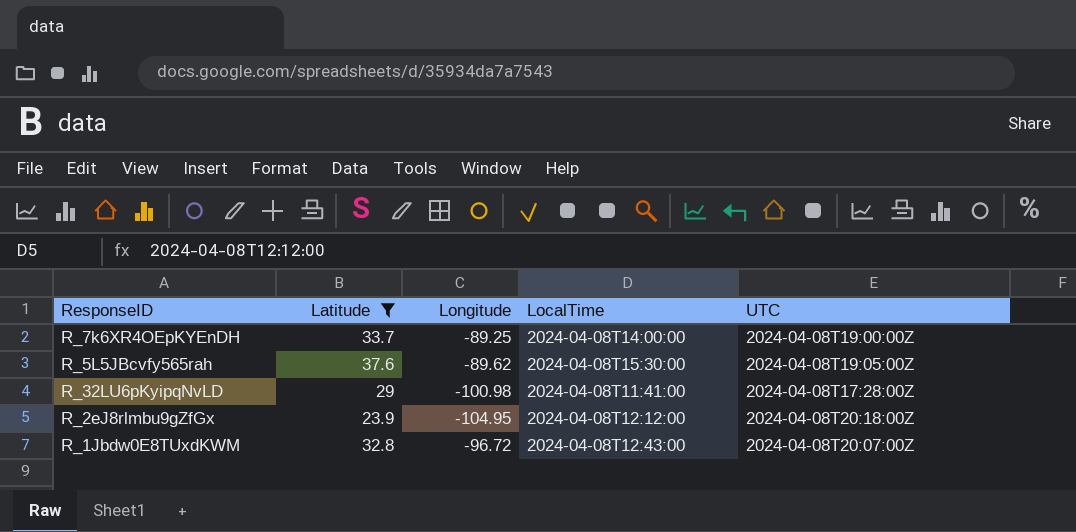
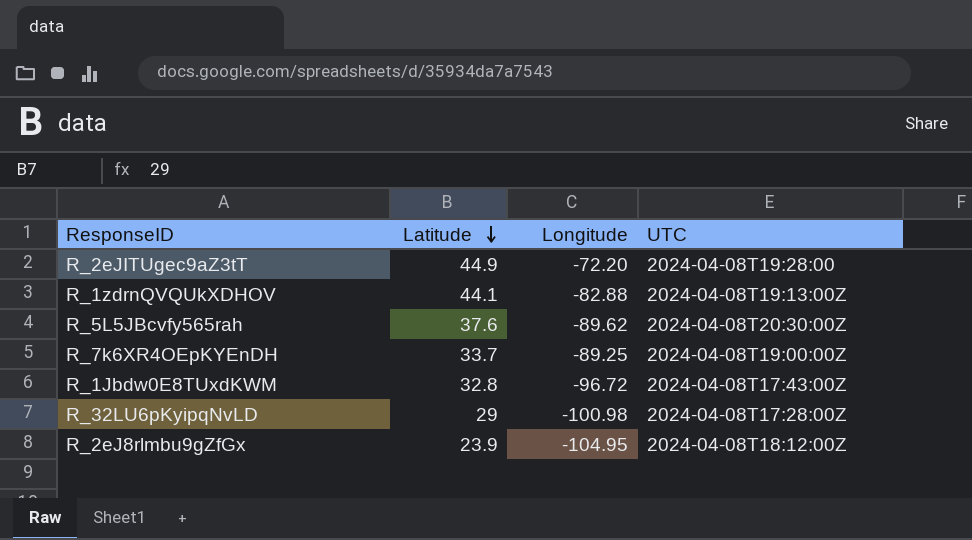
filter: Latitude <= 37.6 -> none
row order: none -> Latitude descending
column LocalTime | position: 4 -> none
R_5L5JBcvfy565rah | UTC: 2024-04-08T19:05:00Z -> 2024-04-08T20:30:00Z
R_1Jbdw0E8TUxdKWM | UTC: 2024-04-08T20:07:00Z -> 2024-04-08T17:43:00Z
R_2eJ8rlmbu9gZfGx | UTC: 2024-04-08T20:18:00Z -> 2024-04-08T18:12:00Z

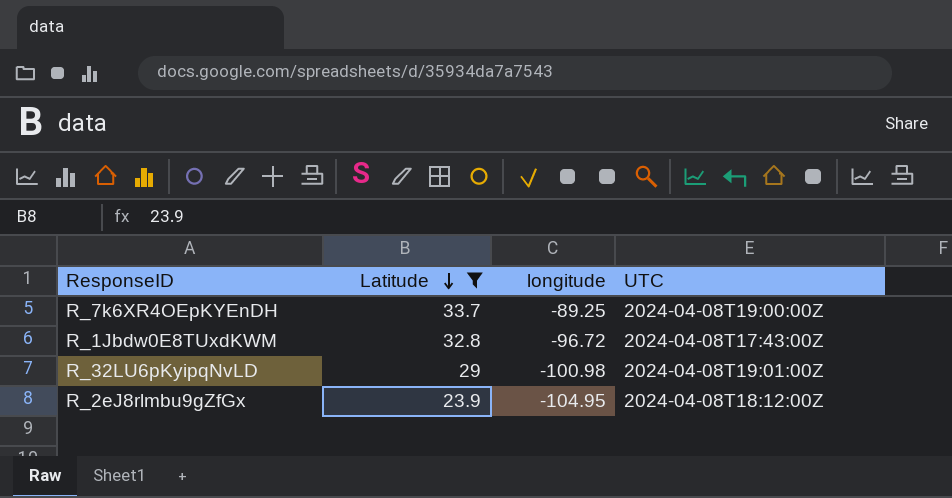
filter: none -> Latitude <= 33.7
column name: Longitude -> longitude
R_32LU6pKyipqNvLD | UTC: 2024-04-08T17:28:00Z -> 2024-04-08T19:01:00Z

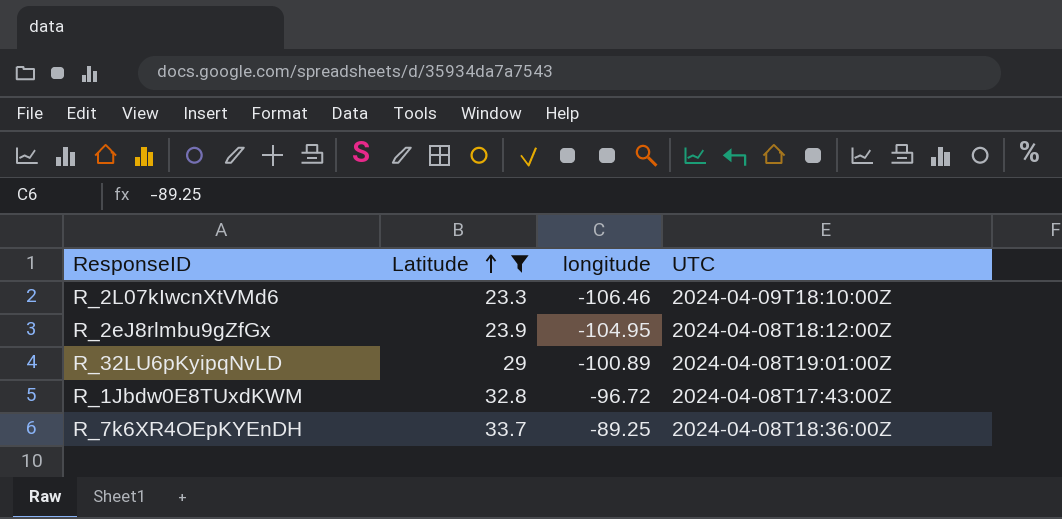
row order: Latitude descending -> Latitude ascending
row R_2L07kIwcnXtVMd6: none -> 23.3 | -106.46 | 2024-04-09T18:10:00Z
R_32LU6pKyipqNvLD | longitude: -100.98 -> -100.89
R_7k6XR4OEpKYEnDH | UTC: 2024-04-08T19:00:00Z -> 2024-04-08T18:36:00Z

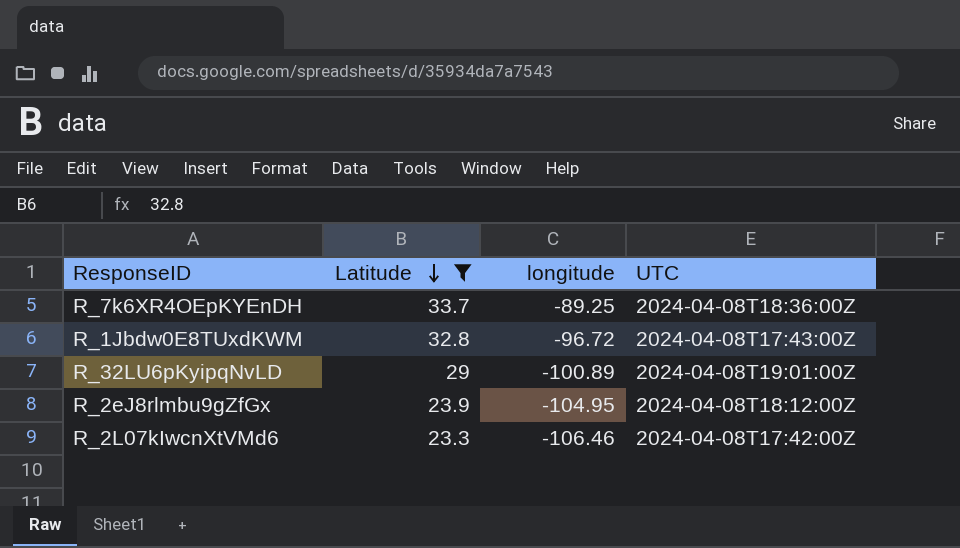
row order: Latitude ascending -> Latitude descending
R_2L07kIwcnXtVMd6 | UTC: 2024-04-09T18:10:00Z -> 2024-04-08T17:42:00Z

